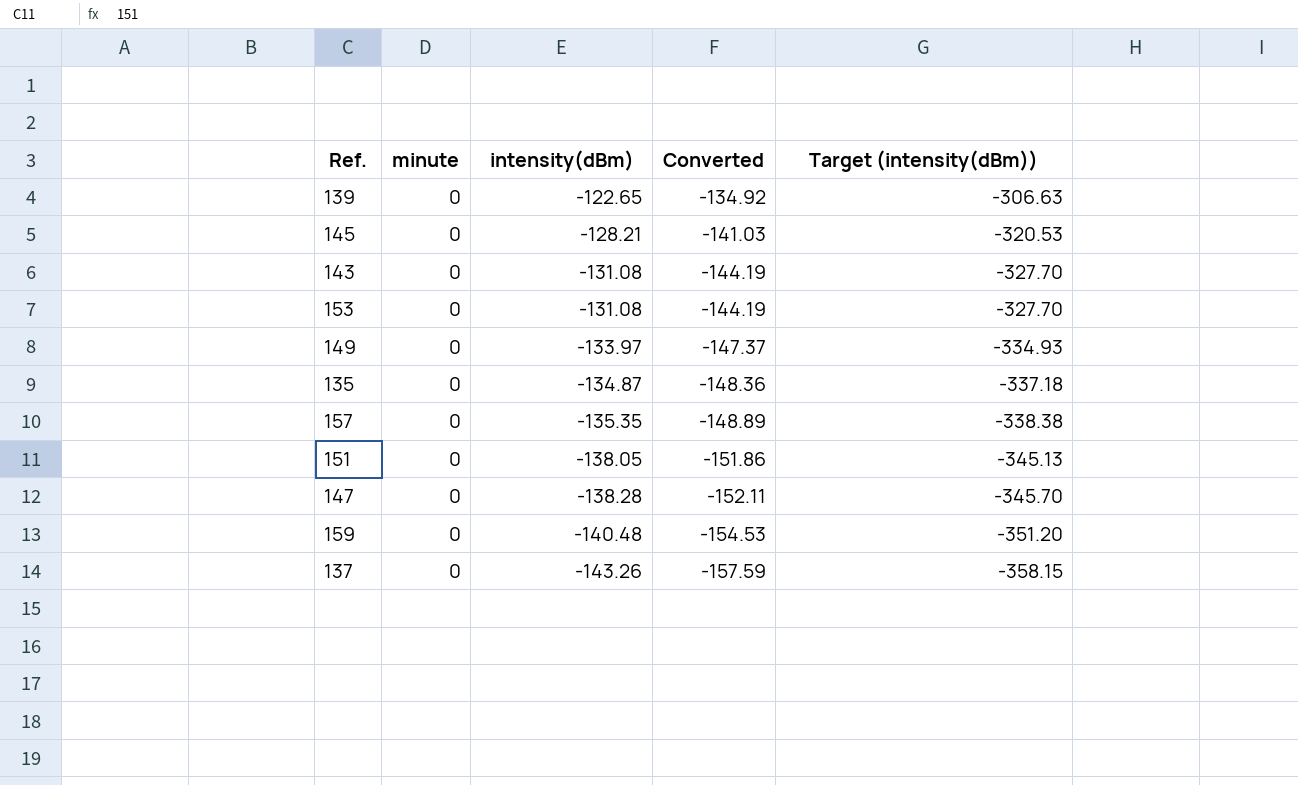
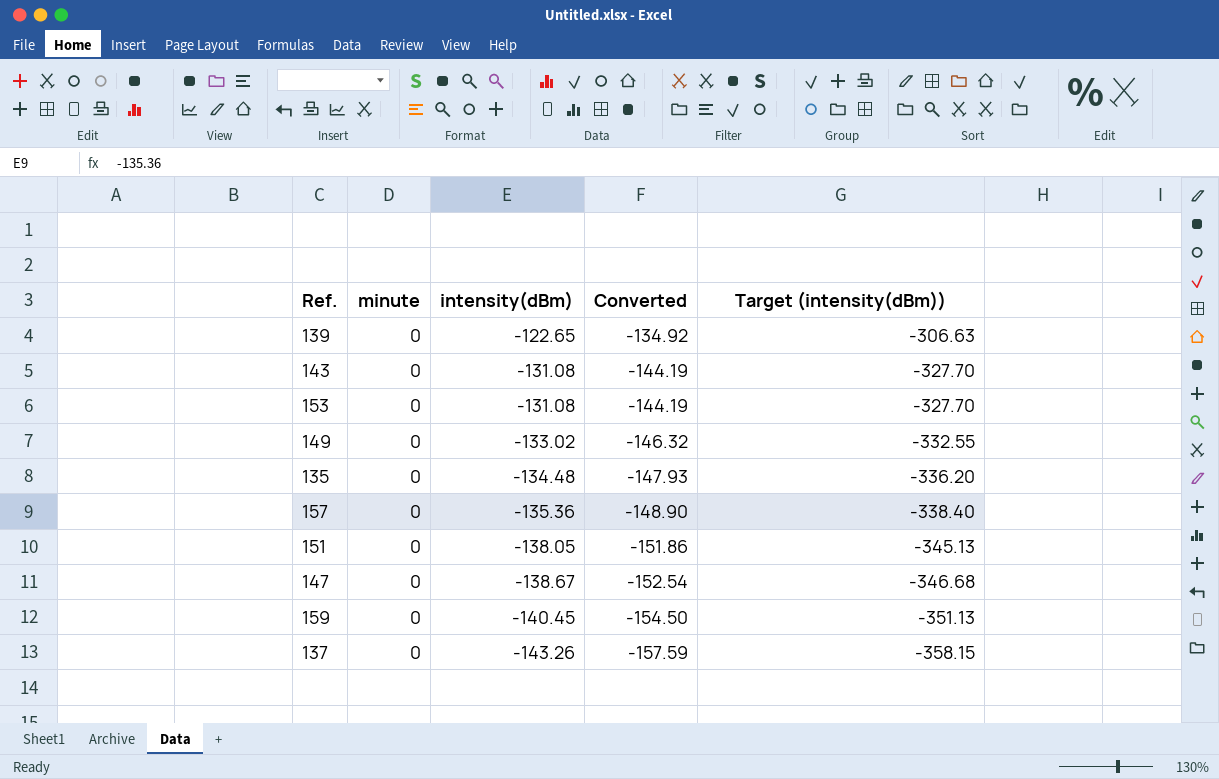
row 145: 0 | -128.21 | -141.03 | -320.53 -> none
149 | intensity(dBm): -133.97 -> -133.02
149 | Converted: -147.37 -> -146.32
149 | Target (intensity(dBm)): -334.93 -> -332.55
135 | intensity(dBm): -134.87 -> -134.48
135 | Converted: -148.36 -> -147.93
135 | Target (intensity(dBm)): -337.18 -> -336.20
157 | intensity(dBm): -135.35 -> -135.36
157 | Converted: -148.89 -> -148.90
157 | Target (intensity(dBm)): -338.38 -> -338.40
147 | intensity(dBm): -138.28 -> -138.67
147 | Converted: -152.11 -> -152.54
147 | Target (intensity(dBm)): -345.70 -> -346.68
159 | intensity(dBm): -140.48 -> -140.45
159 | Converted: -154.53 -> -154.50
159 | Target (intensity(dBm)): -351.20 -> -351.13

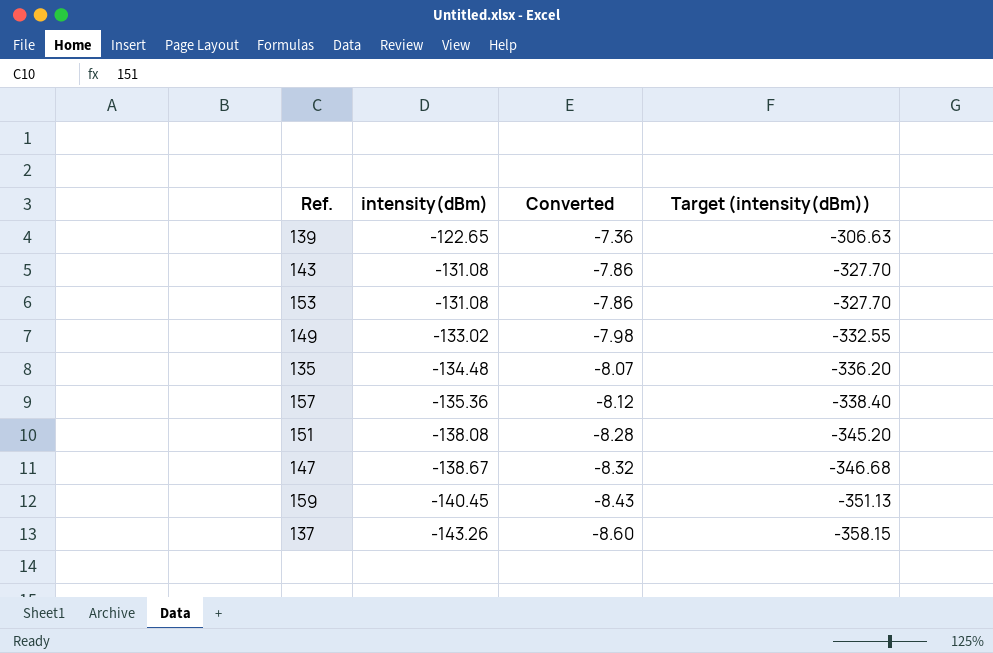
column minute | position: 2 -> none
column Converted | formula: [intensity(dBm)] * 1.1 -> [intensity(dBm)] * 0.06
151 | intensity(dBm): -138.05 -> -138.08
151 | Target (intensity(dBm)): -345.13 -> -345.20

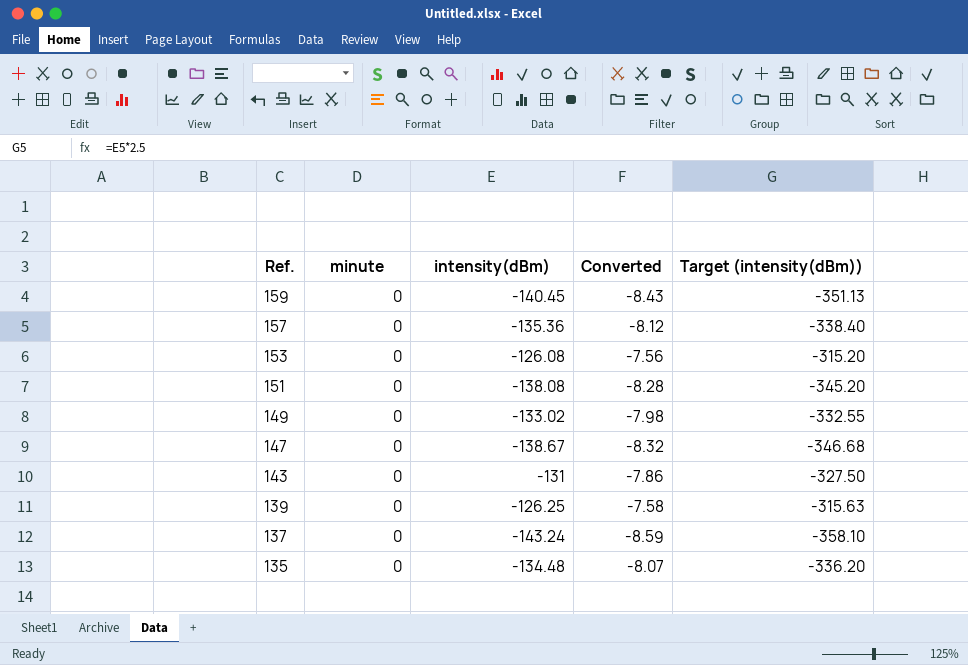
row order: intensity(dBm) descending -> Ref. descending
column minute | position: none -> 2
153 | intensity(dBm): -131.08 -> -126.08
153 | Converted: -7.86 -> -7.56
153 | Target (intensity(dBm)): -327.70 -> -315.20
143 | intensity(dBm): -131.08 -> -131
143 | Target (intensity(dBm)): -327.70 -> -327.50
139 | intensity(dBm): -122.65 -> -126.25
139 | Converted: -7.36 -> -7.58
139 | Target (intensity(dBm)): -306.63 -> -315.63
137 | intensity(dBm): -143.26 -> -143.24
137 | Converted: -8.60 -> -8.59
137 | Target (intensity(dBm)): -358.15 -> -358.10

